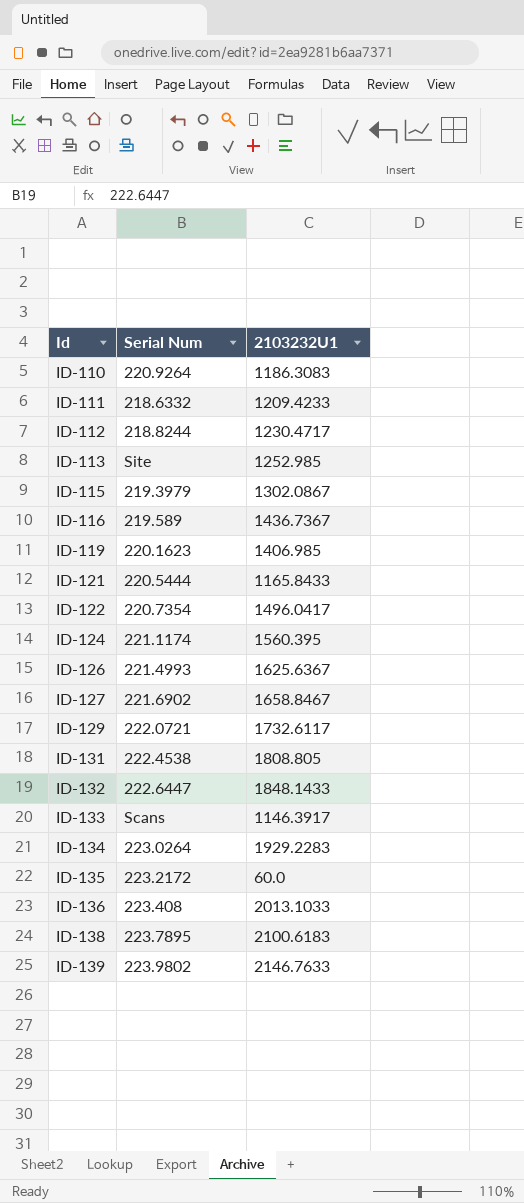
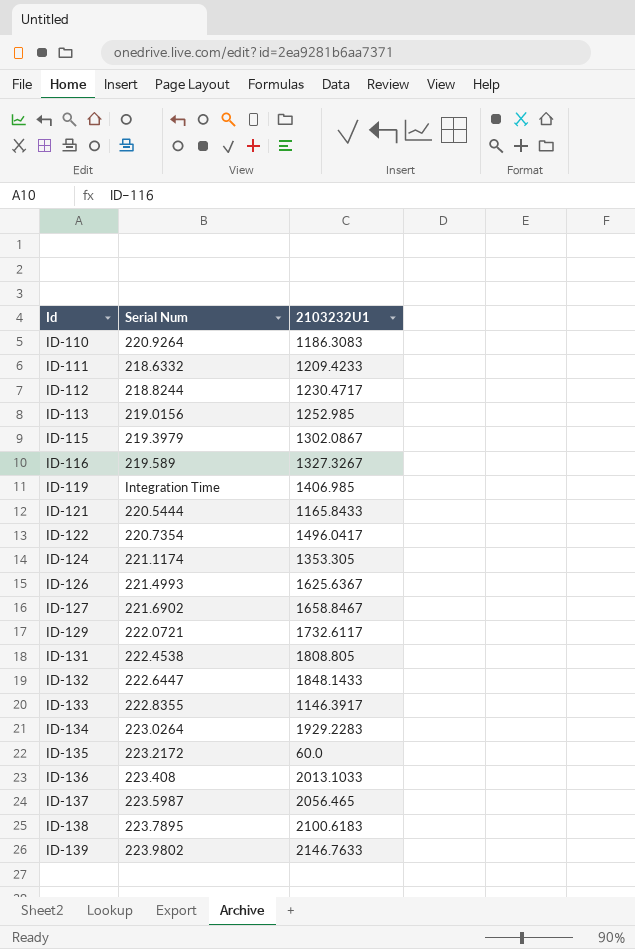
ID-113 | Serial Num: Site -> 219.0156
ID-116 | 2103232U1: 1436.7367 -> 1327.3267
ID-119 | Serial Num: 220.1623 -> Integration Time
ID-124 | 2103232U1: 1560.395 -> 1353.305
ID-133 | Serial Num: Scans -> 222.8355
row ID-137: none -> 223.5987 | 2056.465

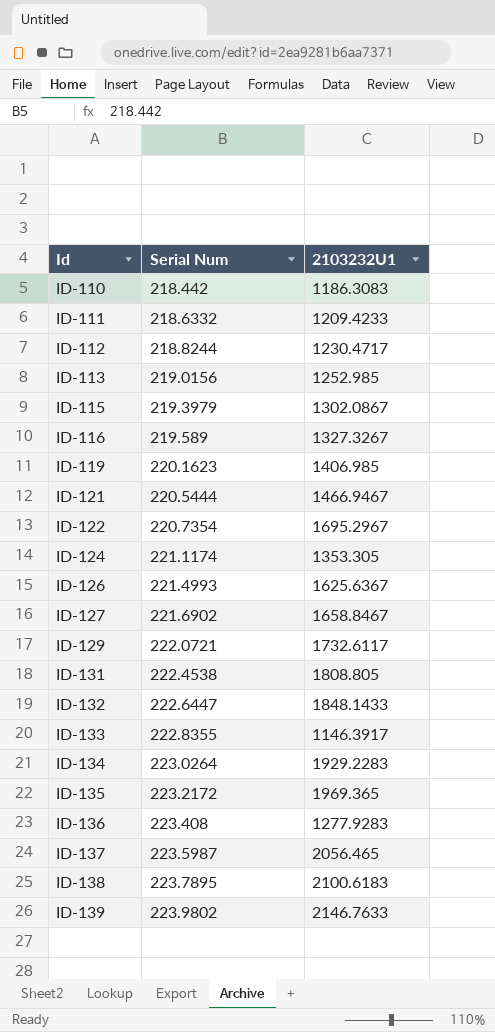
ID-110 | Serial Num: 220.9264 -> 218.442
ID-119 | Serial Num: Integration Time -> 220.1623
ID-121 | 2103232U1: 1165.8433 -> 1466.9467
ID-122 | 2103232U1: 1496.0417 -> 1695.2967
ID-135 | 2103232U1: 60.0 -> 1969.365
ID-136 | 2103232U1: 2013.1033 -> 1277.9283

